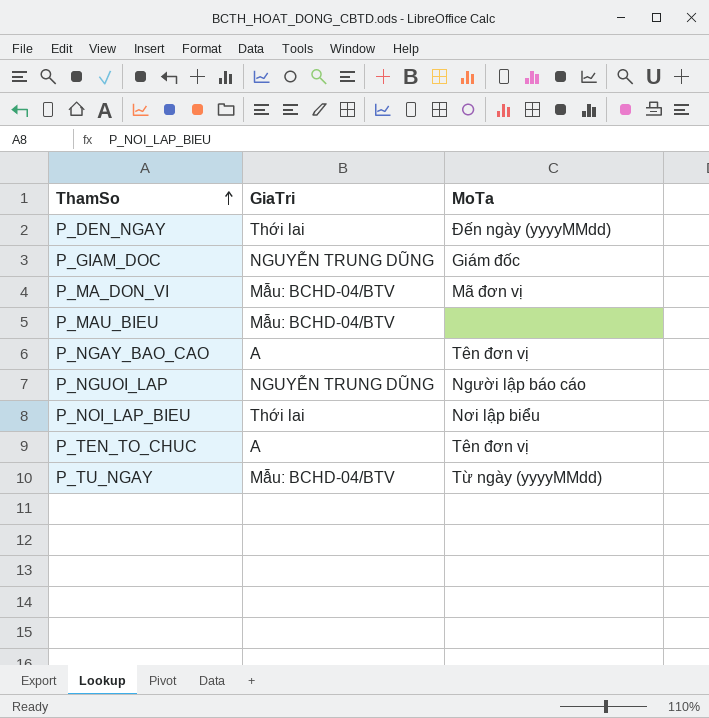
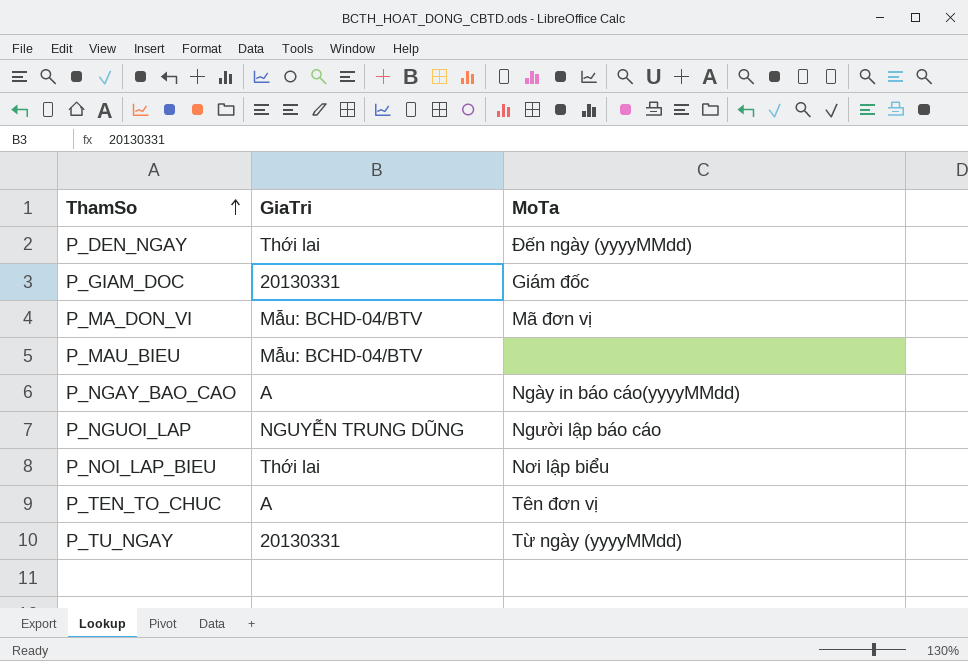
P_GIAM_DOC | GiaTri: NGUYỄN TRUNG DŨNG -> 20130331
P_NGAY_BAO_CAO | MoTa: Tên đơn vị -> Ngày in báo cáo(yyyyMMdd)
P_TU_NGAY | GiaTri: Mẫu: BCHD-04/BTV -> 20130331

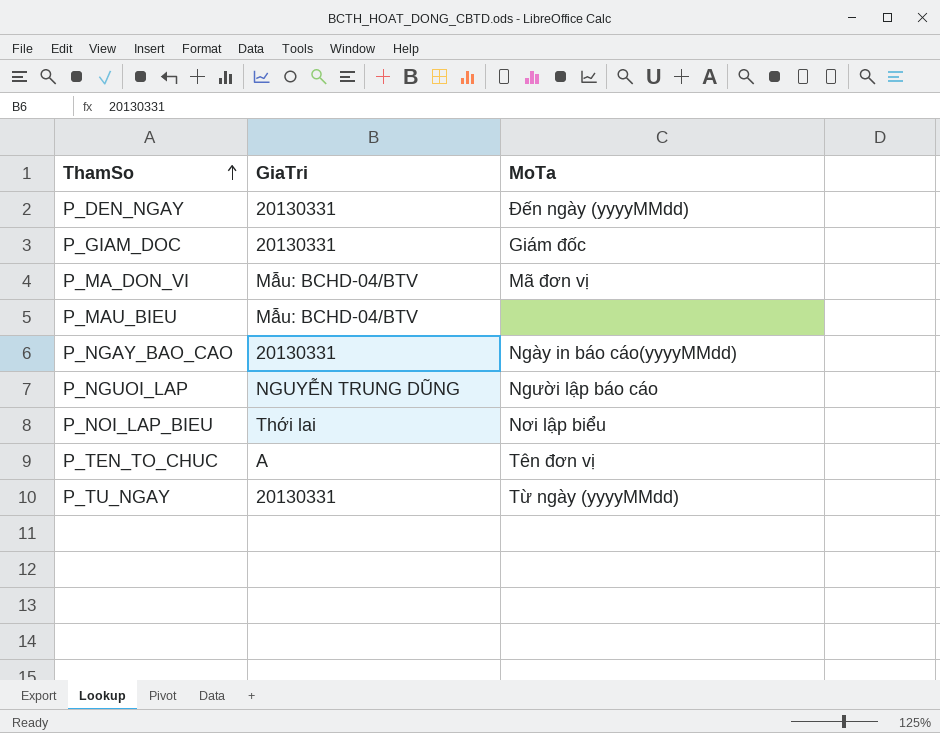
P_DEN_NGAY | GiaTri: Thới lai -> 20130331
P_NGAY_BAO_CAO | GiaTri: A -> 20130331

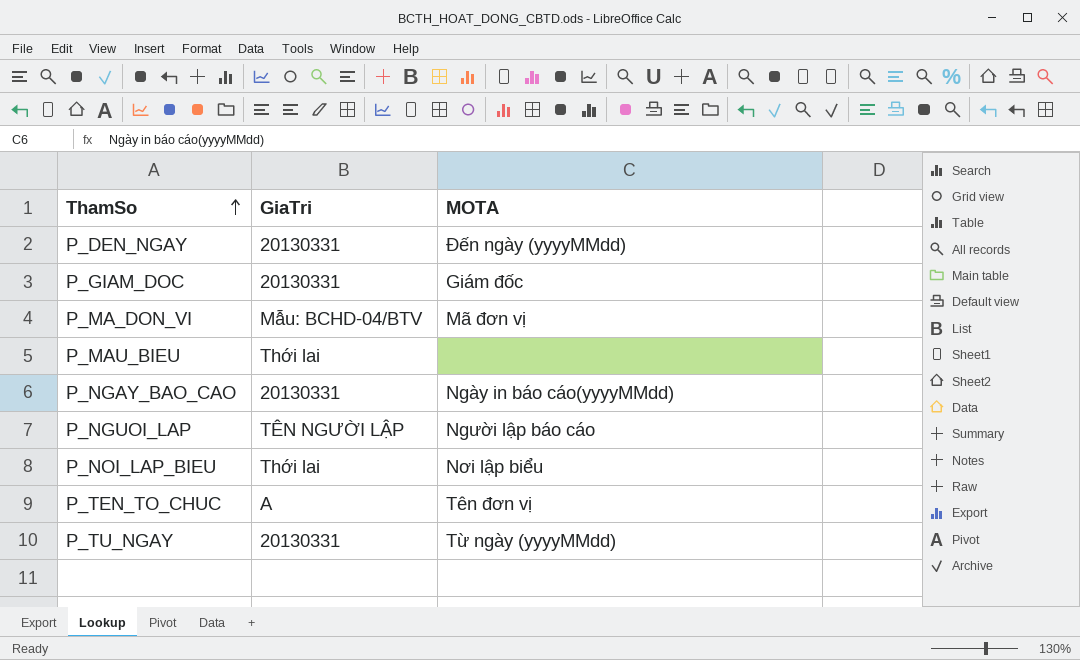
column name: MoTa -> MOTA
P_MAU_BIEU | GiaTri: Mẫu: BCHD-04/BTV -> Thới lai
P_NGUOI_LAP | GiaTri: NGUYỄN TRUNG DŨNG -> TÊN NGƯỜI LẬP

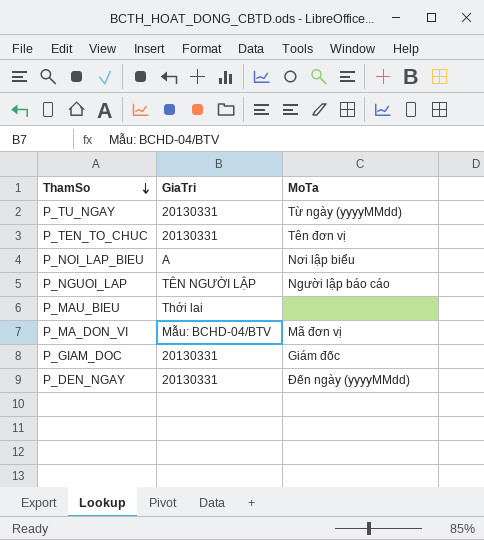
row order: ThamSo ascending -> ThamSo descending
column name: MOTA -> MoTa
row P_NGAY_BAO_CAO: 20130331 | Ngày in báo cáo(yyyyMMdd) -> none
P_TEN_TO_CHUC | GiaTri: A -> 20130331
P_NOI_LAP_BIEU | GiaTri: Thới lai -> A

